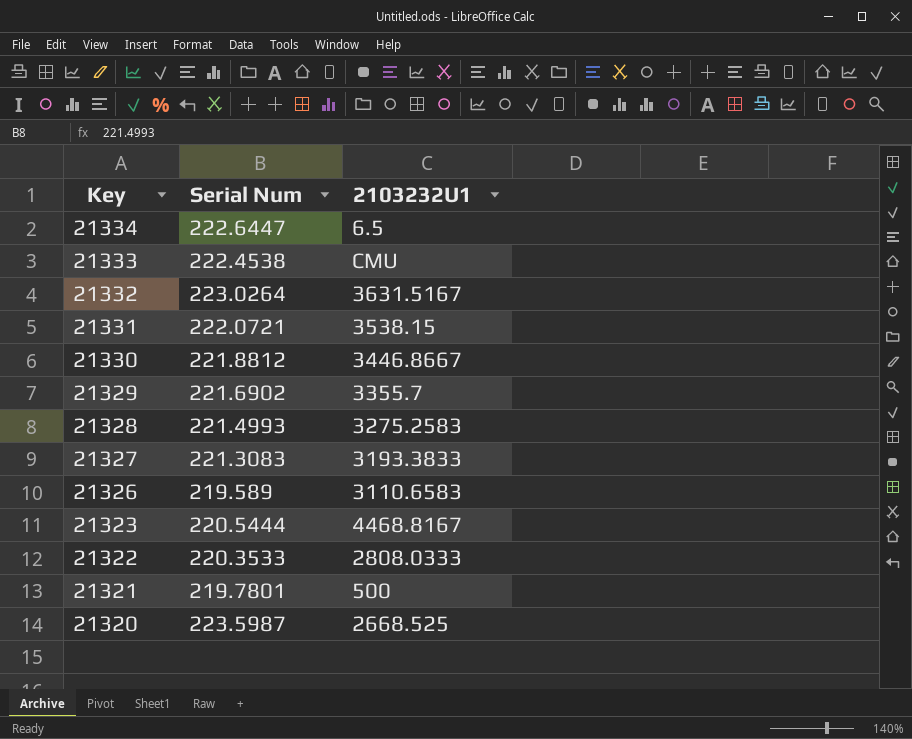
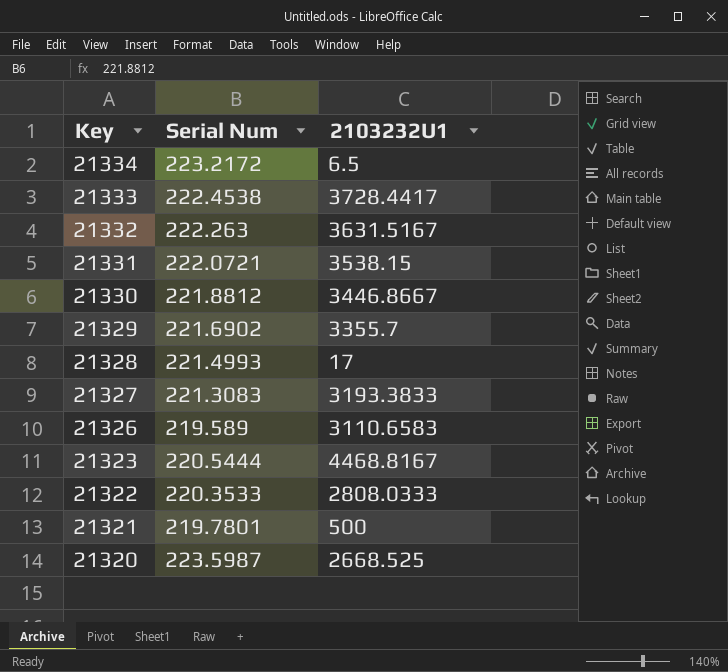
21334 | Serial Num: 222.6447 -> 223.2172
21333 | 2103232U1: CMU -> 3728.4417
21332 | Serial Num: 223.0264 -> 222.263
21328 | 2103232U1: 3275.2583 -> 17

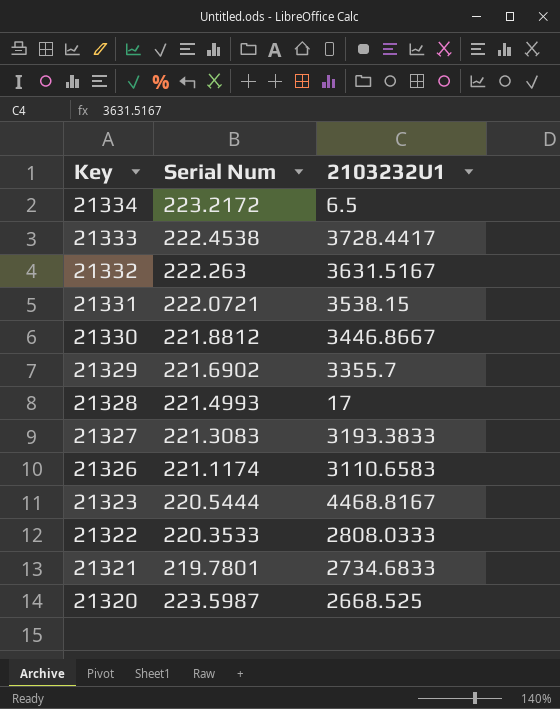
21326 | Serial Num: 219.589 -> 221.1174
21321 | 2103232U1: 500 -> 2734.6833

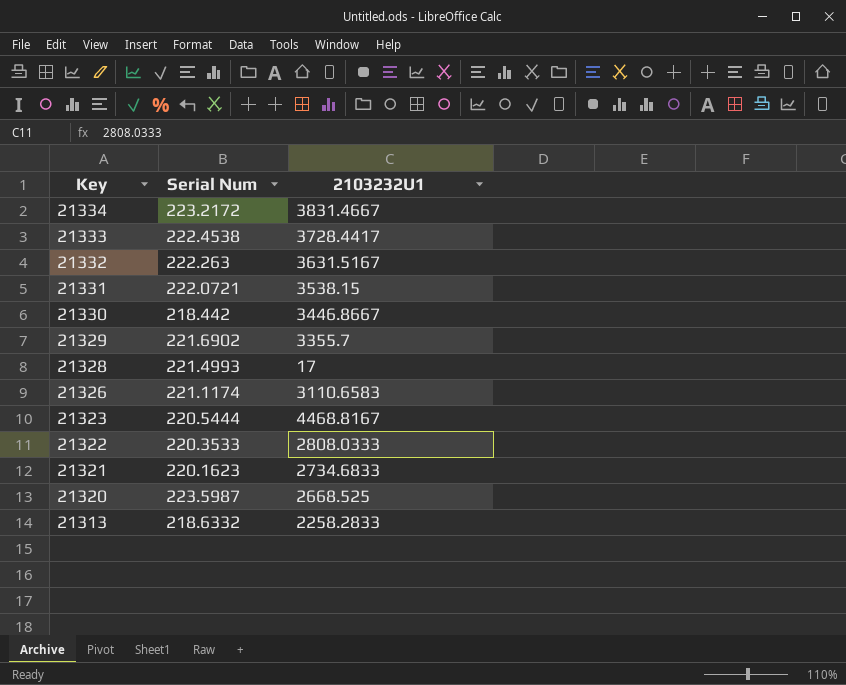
row 21327: 221.3083 | 3193.3833 -> none
21334 | 2103232U1: 6.5 -> 3831.4667
21330 | Serial Num: 221.8812 -> 218.442
21321 | Serial Num: 219.7801 -> 220.1623
row 21313: none -> 218.6332 | 2258.2833

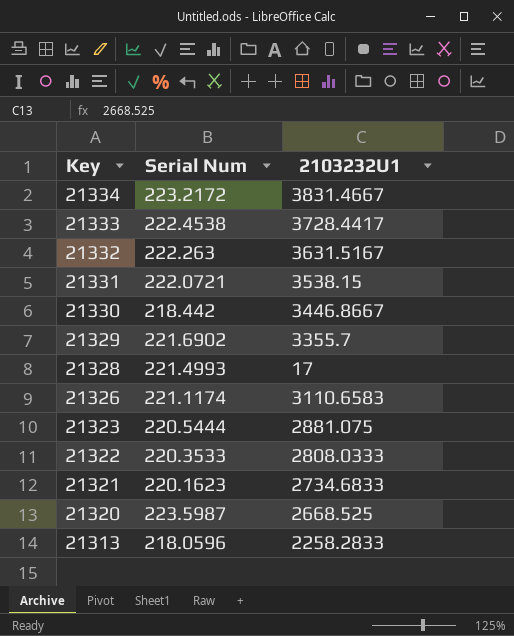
21323 | 2103232U1: 4468.8167 -> 2881.075
21313 | Serial Num: 218.6332 -> 218.0596

